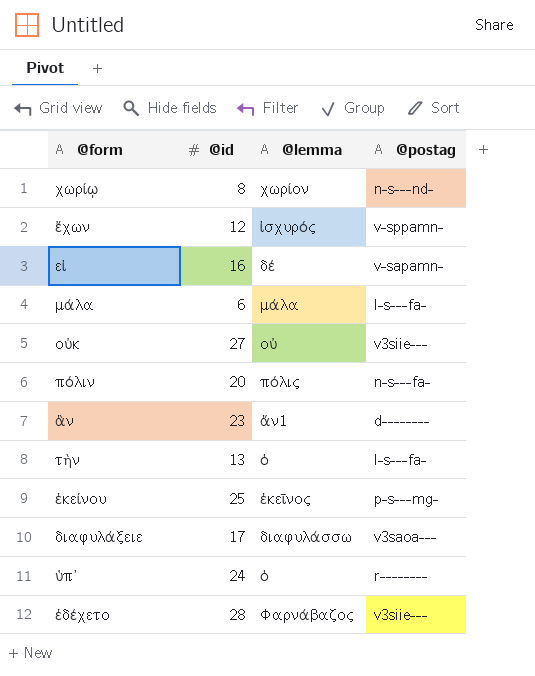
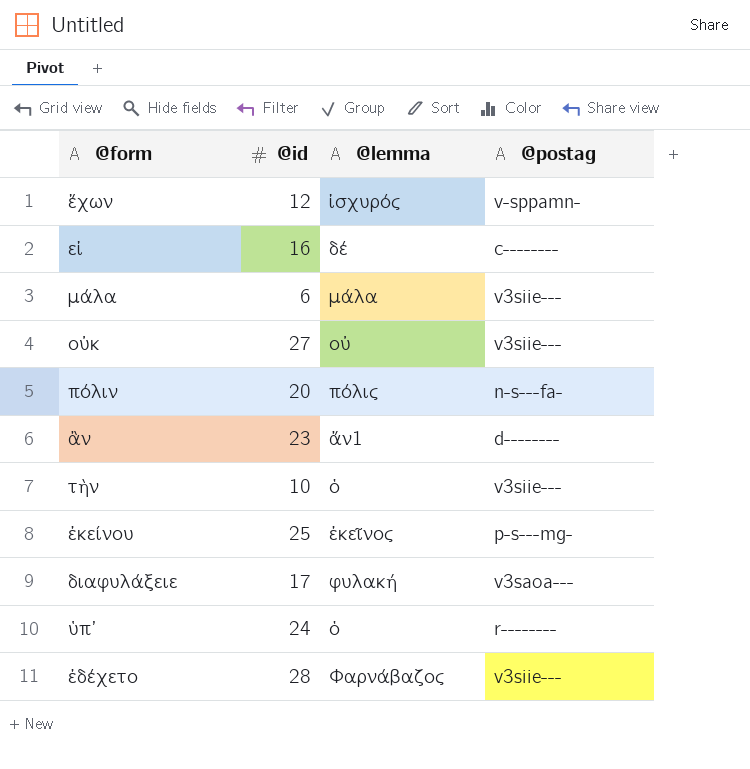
row χωρίῳ: 8 | χωρίον | n-s---nd- -> none
εἰ | @postag: v-sapamn- -> c--------
μάλα | @postag: l-s---fa- -> v3siie---
τὴν | @id: 13 -> 10
τὴν | @postag: l-s---fa- -> v3siie---
διαφυλάξειε | @lemma: διαφυλάσσω -> φυλακή

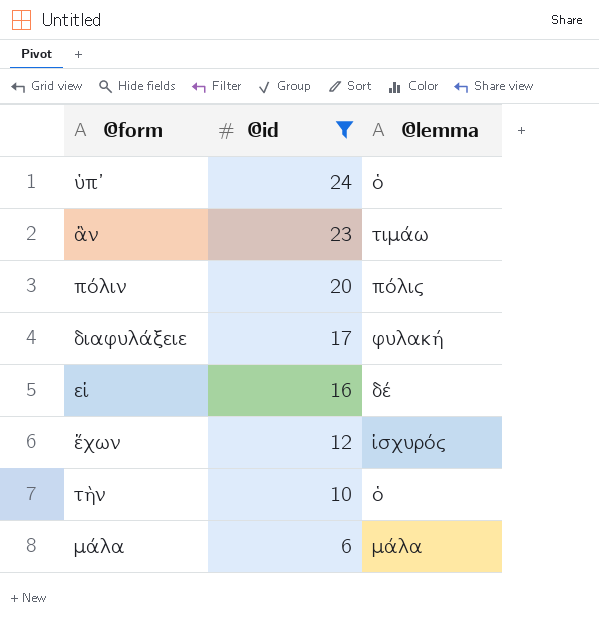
filter: none -> @id <= 24
row order: none -> @id descending
column @postag | position: 4 -> none
ἂν | @lemma: ἄν1 -> τιμάω

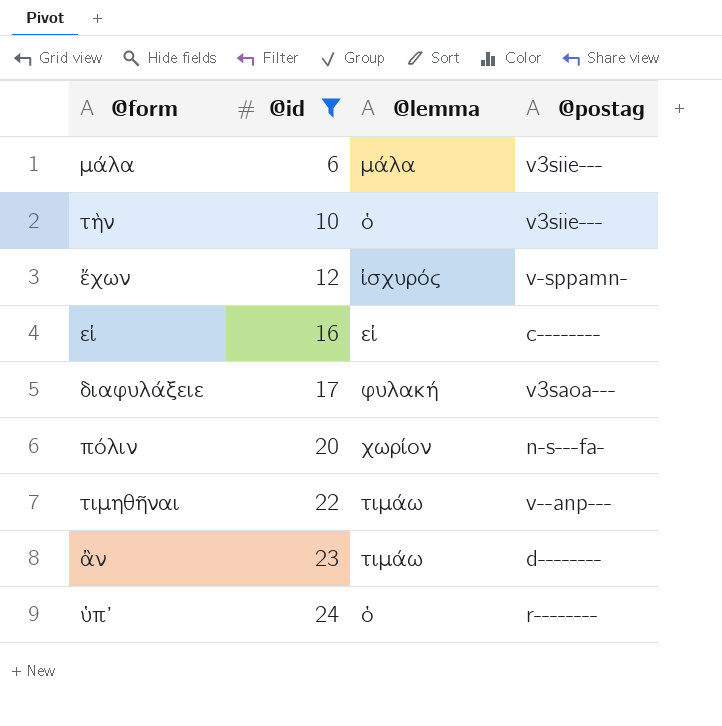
row order: @id descending -> @id ascending
column @postag | position: none -> 4
εἰ | @lemma: δέ -> εἰ
πόλιν | @lemma: πόλις -> χωρίον
row τιμηθῆναι: none -> 22 | τιμάω | v--anp---

